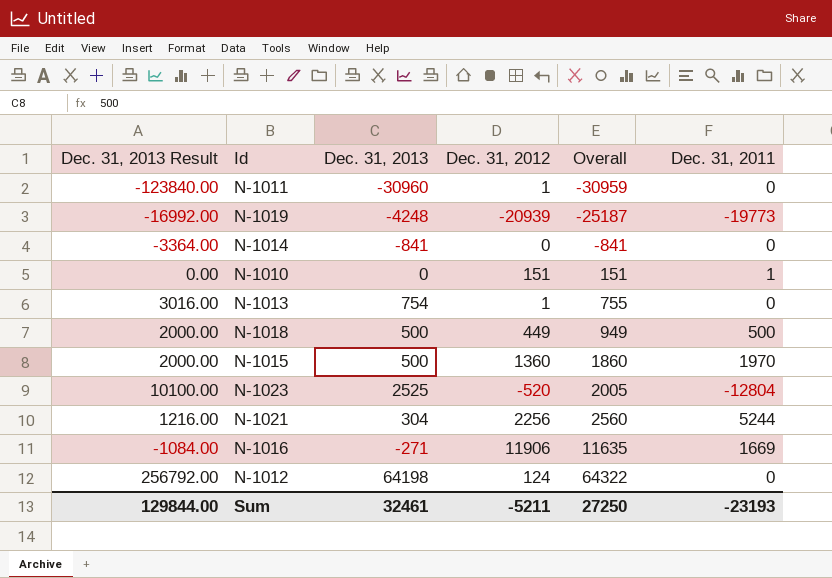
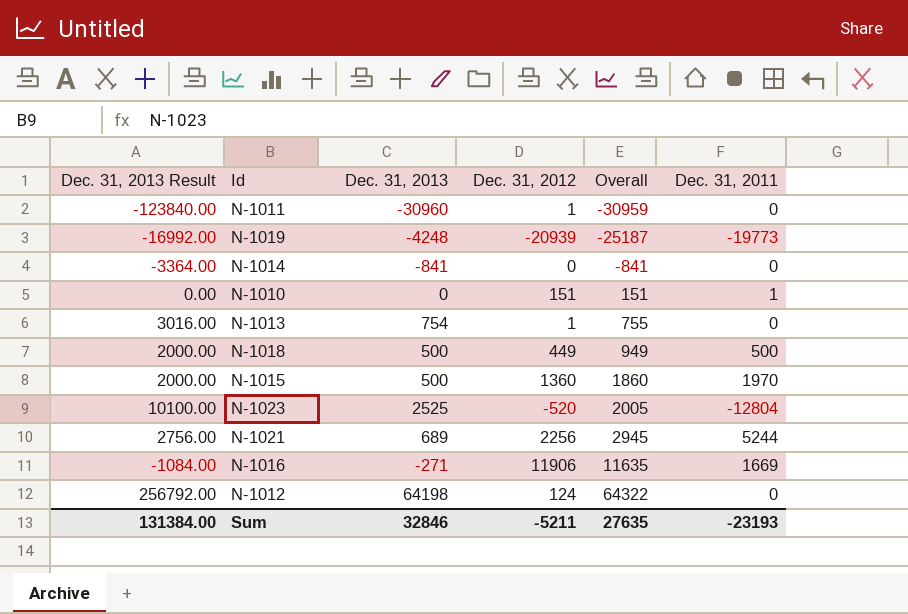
N-1021 | Dec. 31, 2013 Result: 1216.00 -> 2756.00
N-1021 | Dec. 31, 2013: 304 -> 689
N-1021 | Overall: 2560 -> 2945
Sum | Dec. 31, 2013 Result: 129844.00 -> 131384.00
Sum | Dec. 31, 2013: 32461 -> 32846
Sum | Overall: 27250 -> 27635

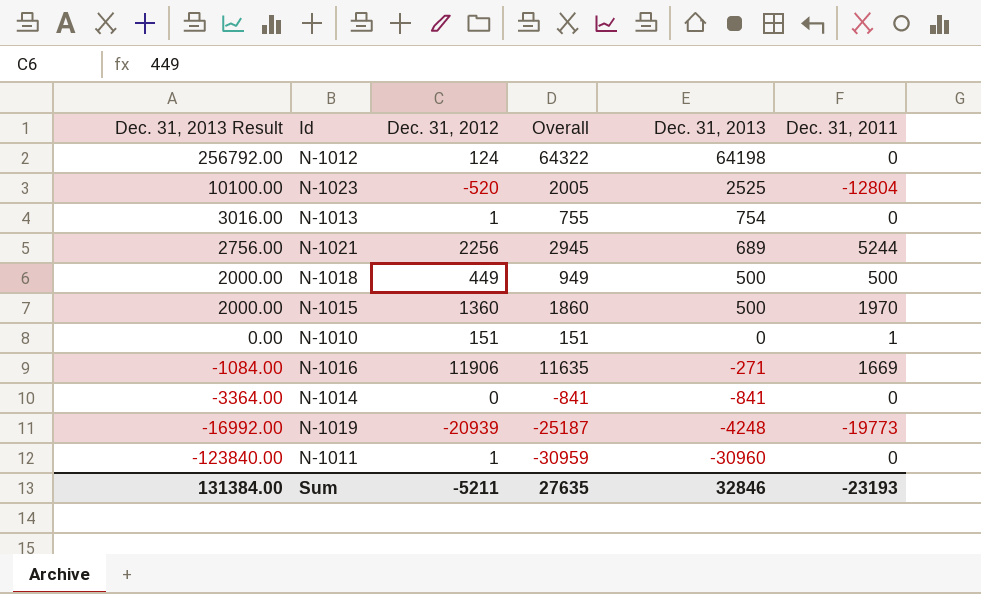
row order: Overall ascending -> Dec. 31, 2013 Result descending
column Dec. 31, 2013 | position: 3 -> 5

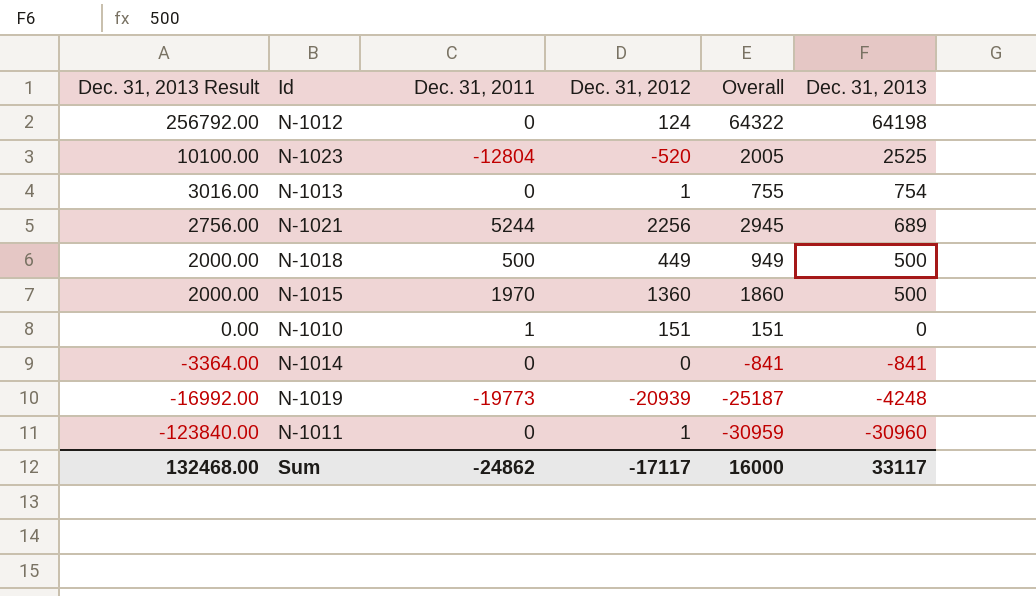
column Dec. 31, 2011 | position: 6 -> 3
row N-1016: -1084.00 | 11906 | 11635 | -271 | 1669 -> none
Sum | Dec. 31, 2013 Result: 131384.00 -> 132468.00
Sum | Dec. 31, 2011: -23193 -> -24862
Sum | Dec. 31, 2012: -5211 -> -17117
Sum | Overall: 27635 -> 16000
Sum | Dec. 31, 2013: 32846 -> 33117

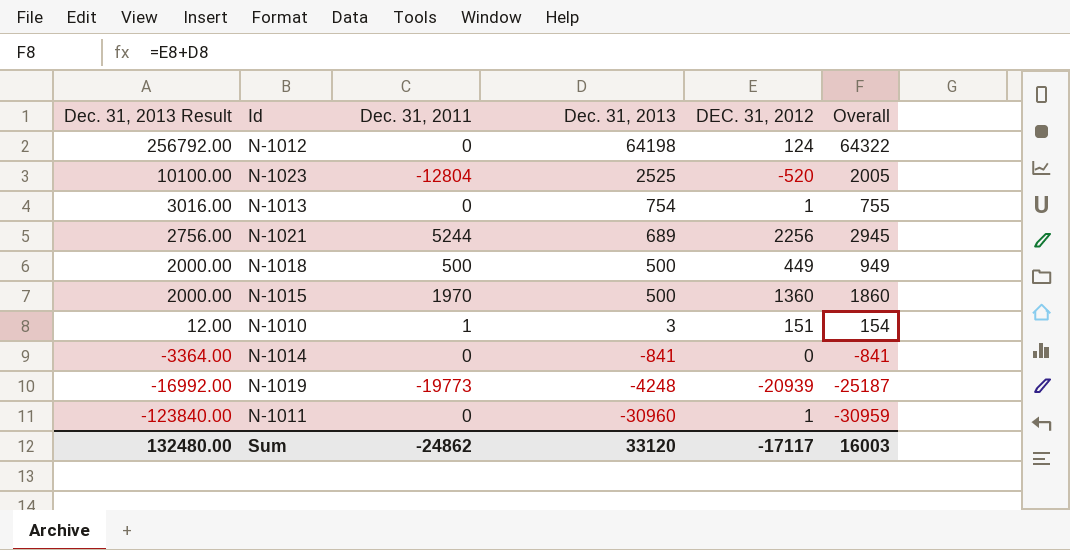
column Dec. 31, 2013 | position: 6 -> 4
column name: Dec. 31, 2012 -> DEC. 31, 2012
N-1010 | Dec. 31, 2013 Result: 0.00 -> 12.00
N-1010 | Dec. 31, 2013: 0 -> 3
N-1010 | Overall: 151 -> 154
Sum | Dec. 31, 2013 Result: 132468.00 -> 132480.00
Sum | Dec. 31, 2013: 33117 -> 33120
Sum | Overall: 16000 -> 16003

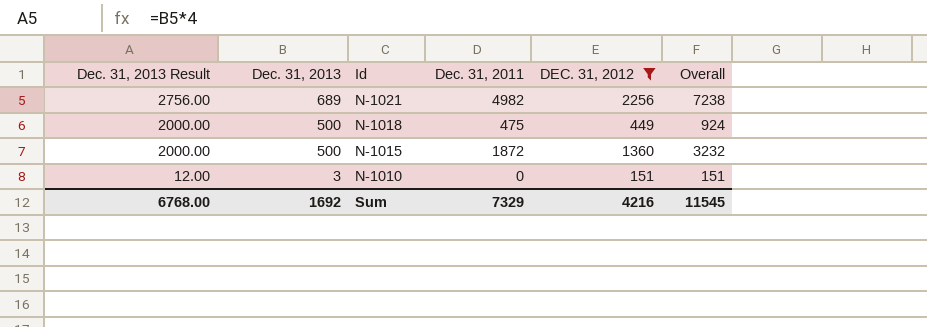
filter: none -> DEC. 31, 2012 >= 151
column Dec. 31, 2013 | position: 4 -> 2
column Overall | formula: [Dec. 31, 2013] + [DEC. 31, 2012] -> [Dec. 31, 2011] + [DEC. 31, 2012]
N-1021 | Dec. 31, 2011: 5244 -> 4982
N-1018 | Dec. 31, 2011: 500 -> 475
N-1015 | Dec. 31, 2011: 1970 -> 1872
N-1010 | Dec. 31, 2011: 1 -> 0
Sum | Dec. 31, 2013 Result: 132480.00 -> 6768.00
Sum | Dec. 31, 2013: 33120 -> 1692
Sum | Dec. 31, 2011: -24862 -> 7329
Sum | DEC. 31, 2012: -17117 -> 4216
Sum | Overall: 16003 -> 11545

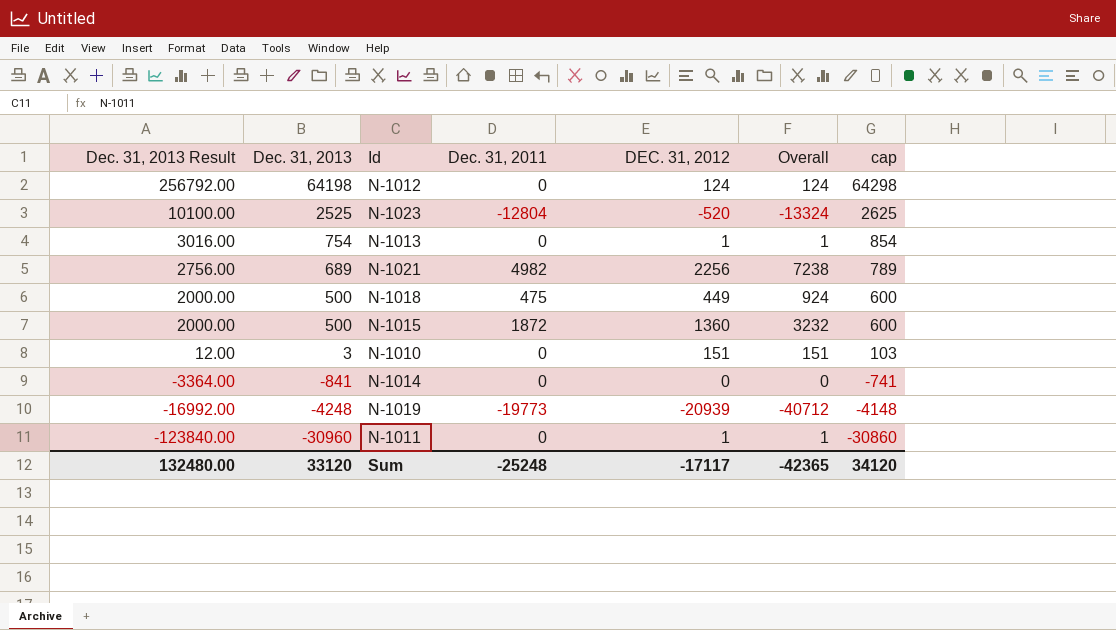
filter: DEC. 31, 2012 >= 151 -> none
column cap | formula: none -> [Dec. 31, 2013] + 100
Sum | Dec. 31, 2013 Result: 6768.00 -> 132480.00
Sum | Dec. 31, 2013: 1692 -> 33120
Sum | Dec. 31, 2011: 7329 -> -25248
Sum | DEC. 31, 2012: 4216 -> -17117
Sum | Overall: 11545 -> -42365

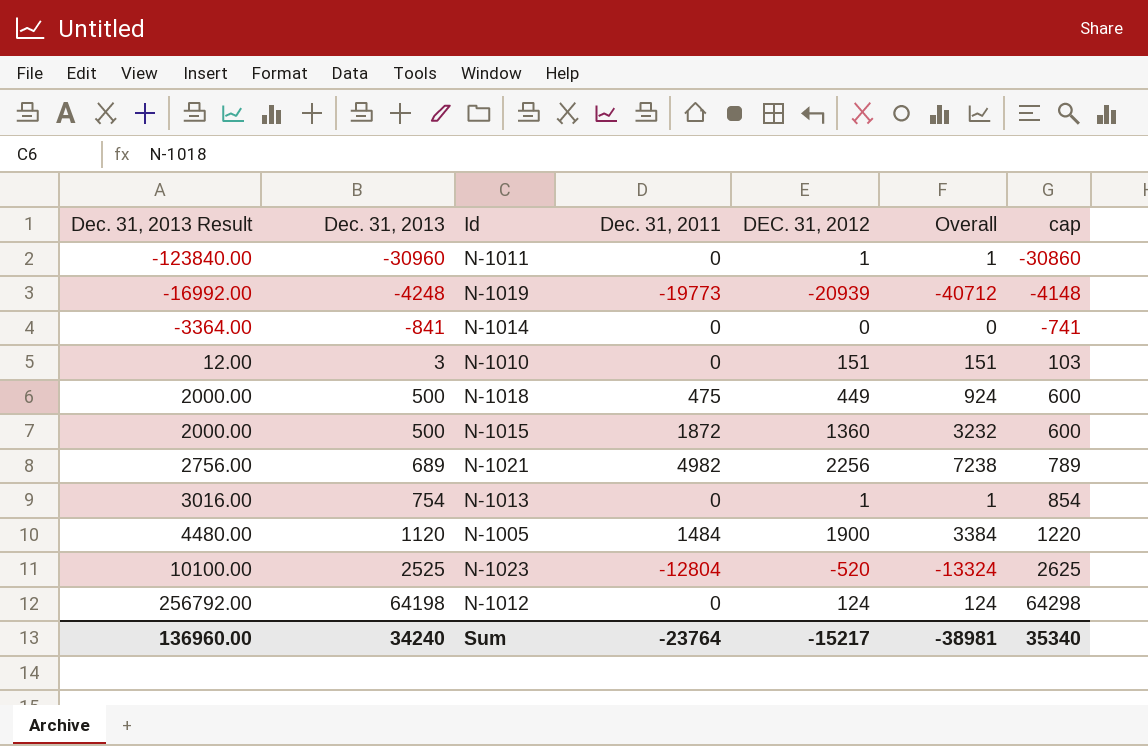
row order: Dec. 31, 2013 Result descending -> Dec. 31, 2013 Result ascending
row N-1005: none -> 4480.00 | 1120 | 1484 | 1900 | 3384 | 1220
Sum | Dec. 31, 2013 Result: 132480.00 -> 136960.00
Sum | Dec. 31, 2013: 33120 -> 34240
Sum | Dec. 31, 2011: -25248 -> -23764
Sum | DEC. 31, 2012: -17117 -> -15217
Sum | Overall: -42365 -> -38981
Sum | cap: 34120 -> 35340

